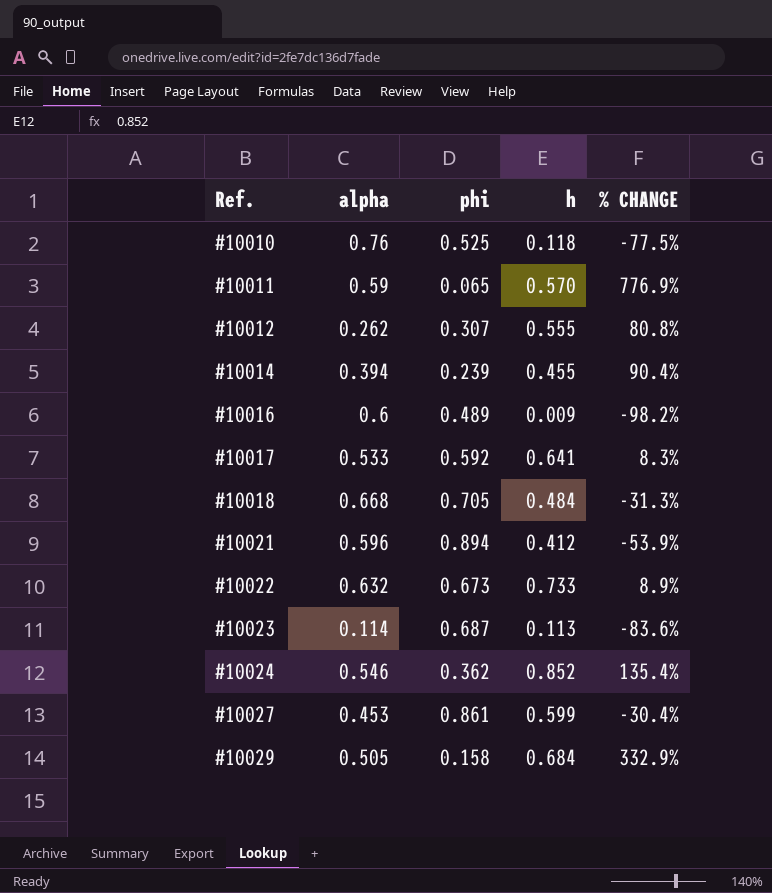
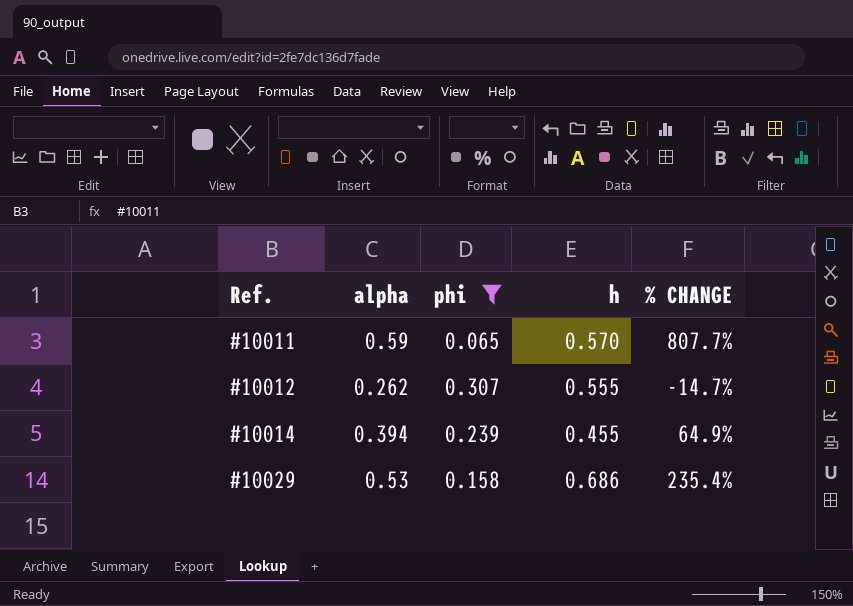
filter: none -> phi <= 0.307
column % CHANGE | formula: ([h] - [phi]) / [phi] -> ([alpha] - [phi]) / [phi]
#10029 | alpha: 0.505 -> 0.53
#10029 | h: 0.684 -> 0.686

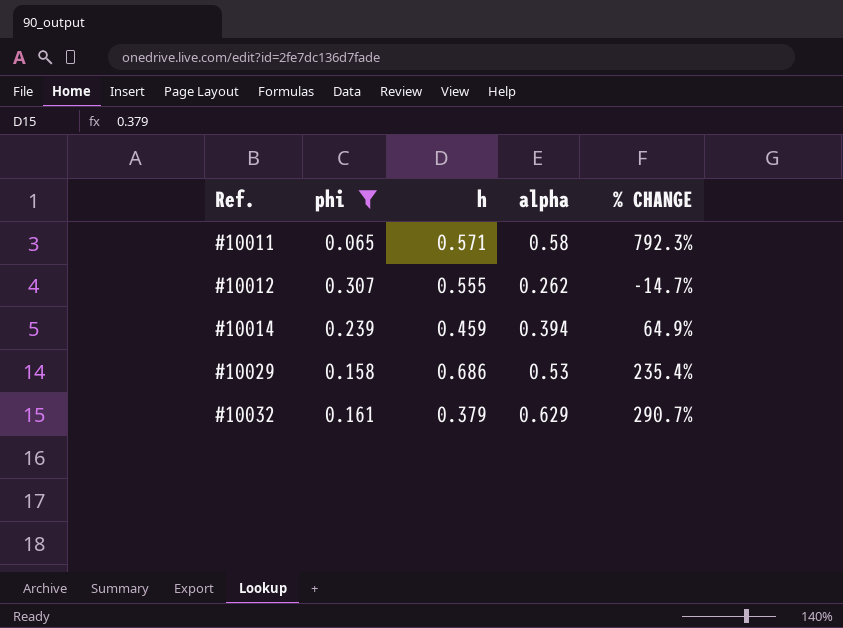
column alpha | position: 2 -> 4
#10011 | h: 0.570 -> 0.571
#10011 | alpha: 0.59 -> 0.58
#10011 | % CHANGE: 807.7% -> 792.3%
#10014 | h: 0.455 -> 0.459
row #10032: none -> 0.161 | 0.379 | 0.629 | 290.7%

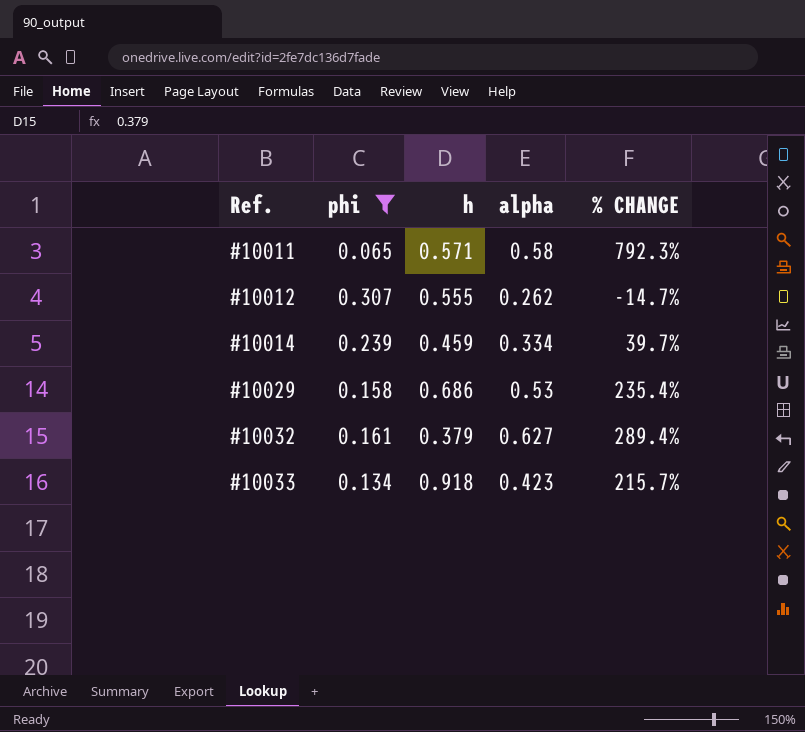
#10014 | alpha: 0.394 -> 0.334
#10014 | % CHANGE: 64.9% -> 39.7%
#10032 | alpha: 0.629 -> 0.627
#10032 | % CHANGE: 290.7% -> 289.4%
row #10033: none -> 0.134 | 0.918 | 0.423 | 215.7%

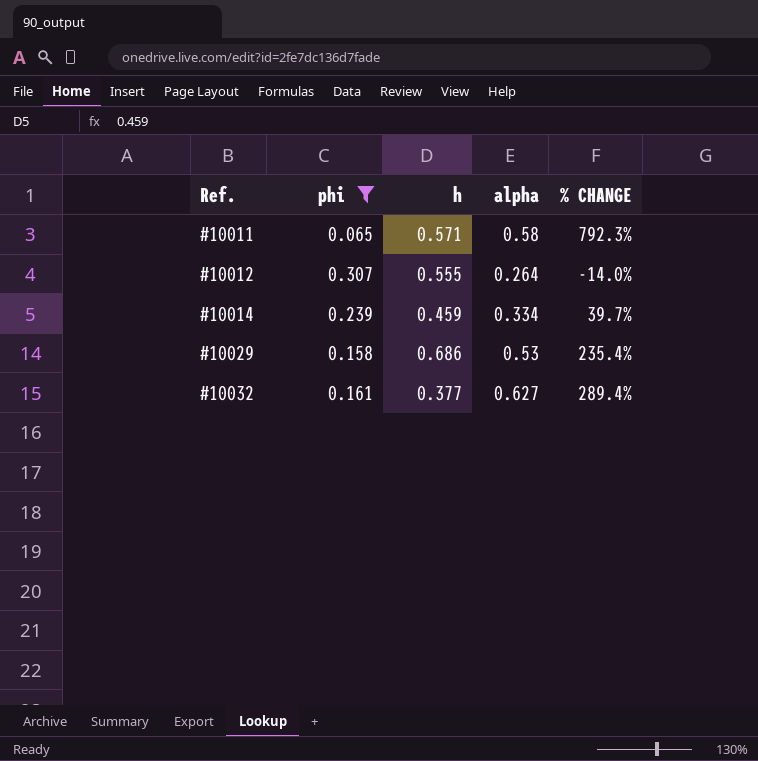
row #10033: 0.134 | 0.918 | 0.423 | 215.7% -> none
#10012 | alpha: 0.262 -> 0.264
#10012 | % CHANGE: -14.7% -> -14.0%
#10032 | h: 0.379 -> 0.377

